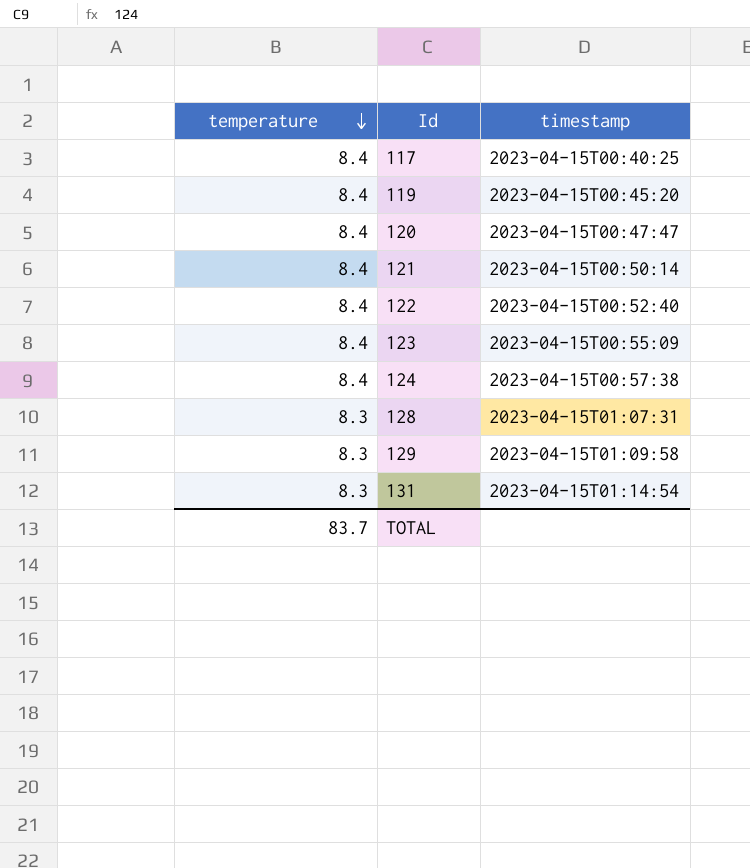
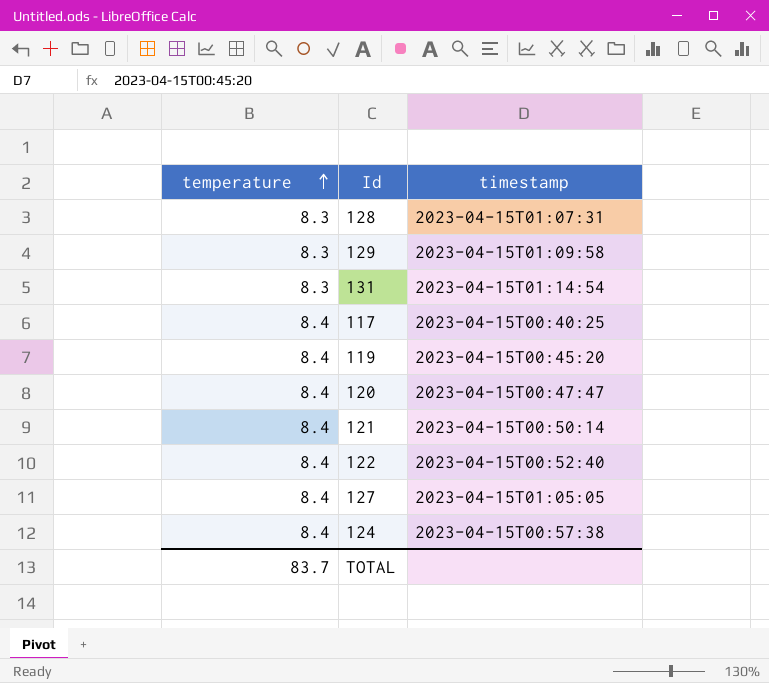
row order: temperature descending -> temperature ascending
row 123: 8.4 | 2023-04-15T00:55:09 -> none
row 127: none -> 8.4 | 2023-04-15T01:05:05

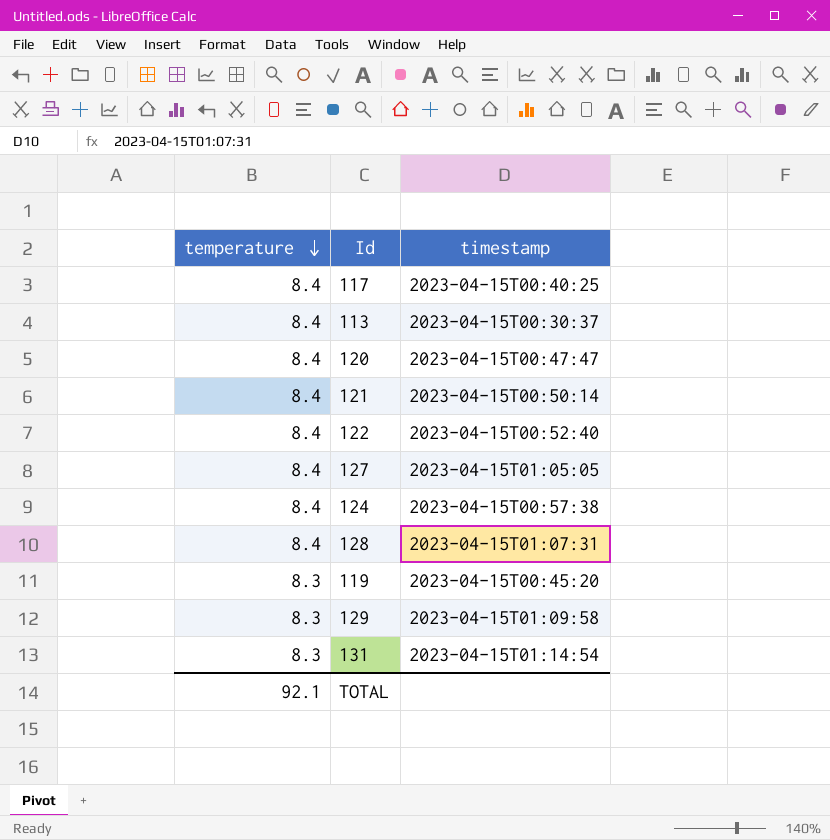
row order: temperature ascending -> temperature descending
row 113: none -> 8.4 | 2023-04-15T00:30:37
128 | temperature: 8.3 -> 8.4
119 | temperature: 8.4 -> 8.3
TOTAL | temperature: 83.7 -> 92.1

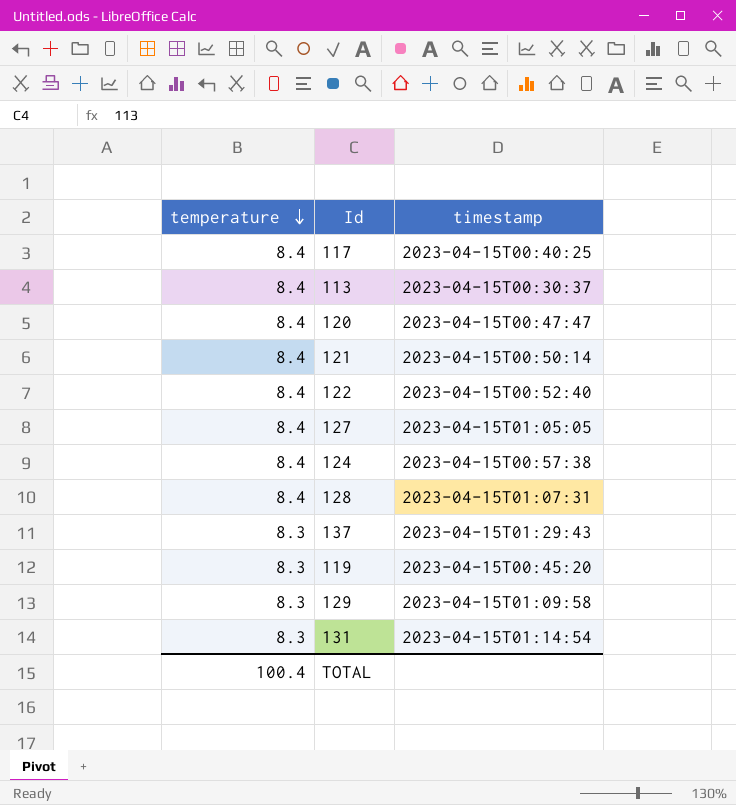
row 137: none -> 8.3 | 2023-04-15T01:29:43
TOTAL | temperature: 92.1 -> 100.4

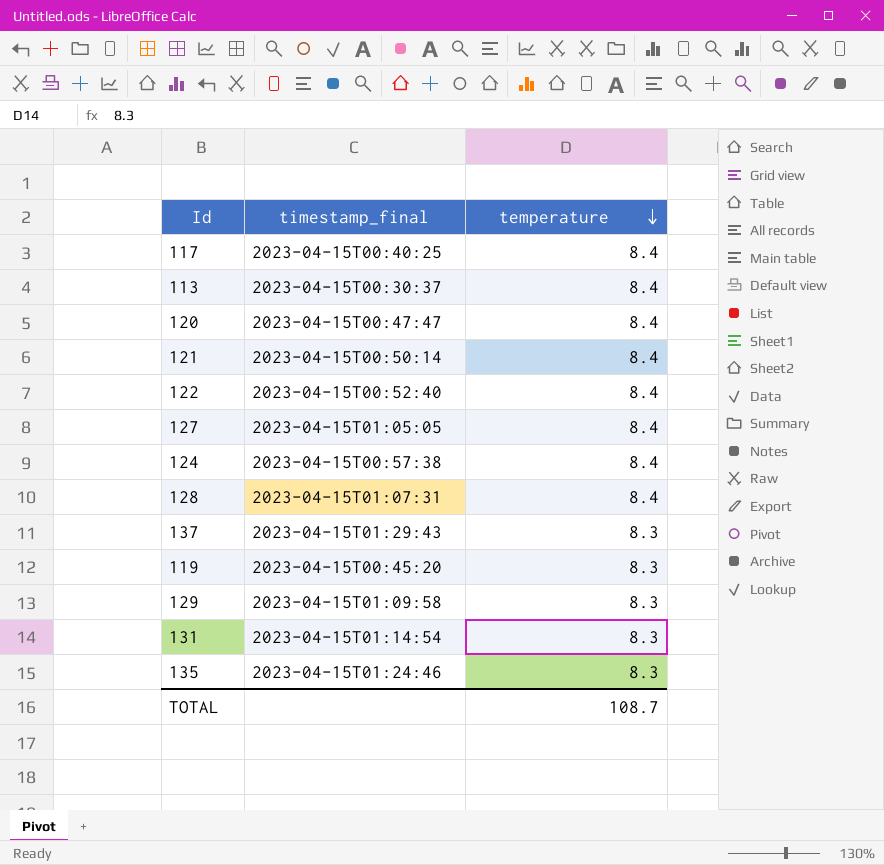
column name: timestamp -> timestamp_final
column temperature | position: 1 -> 3
row 135: none -> 2023-04-15T01:24:46 | 8.3
TOTAL | temperature: 100.4 -> 108.7

